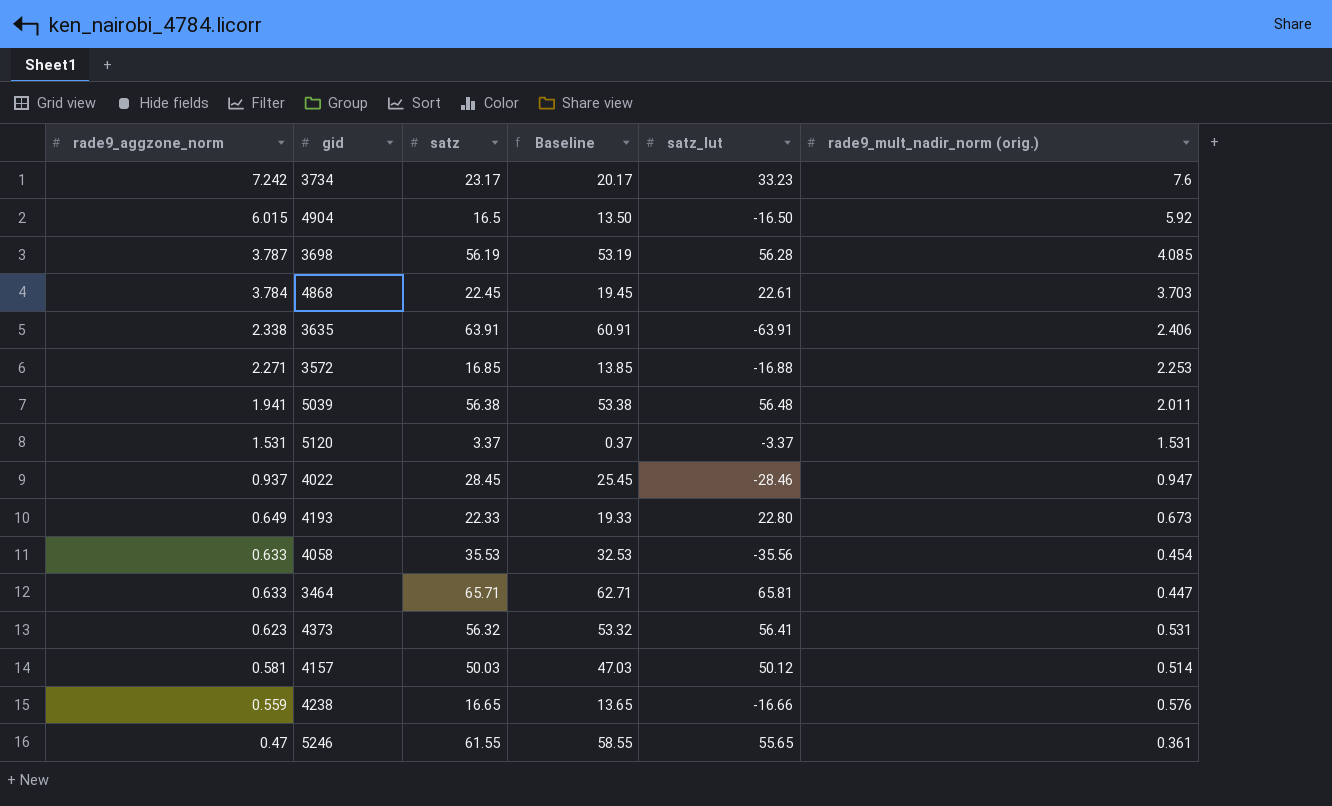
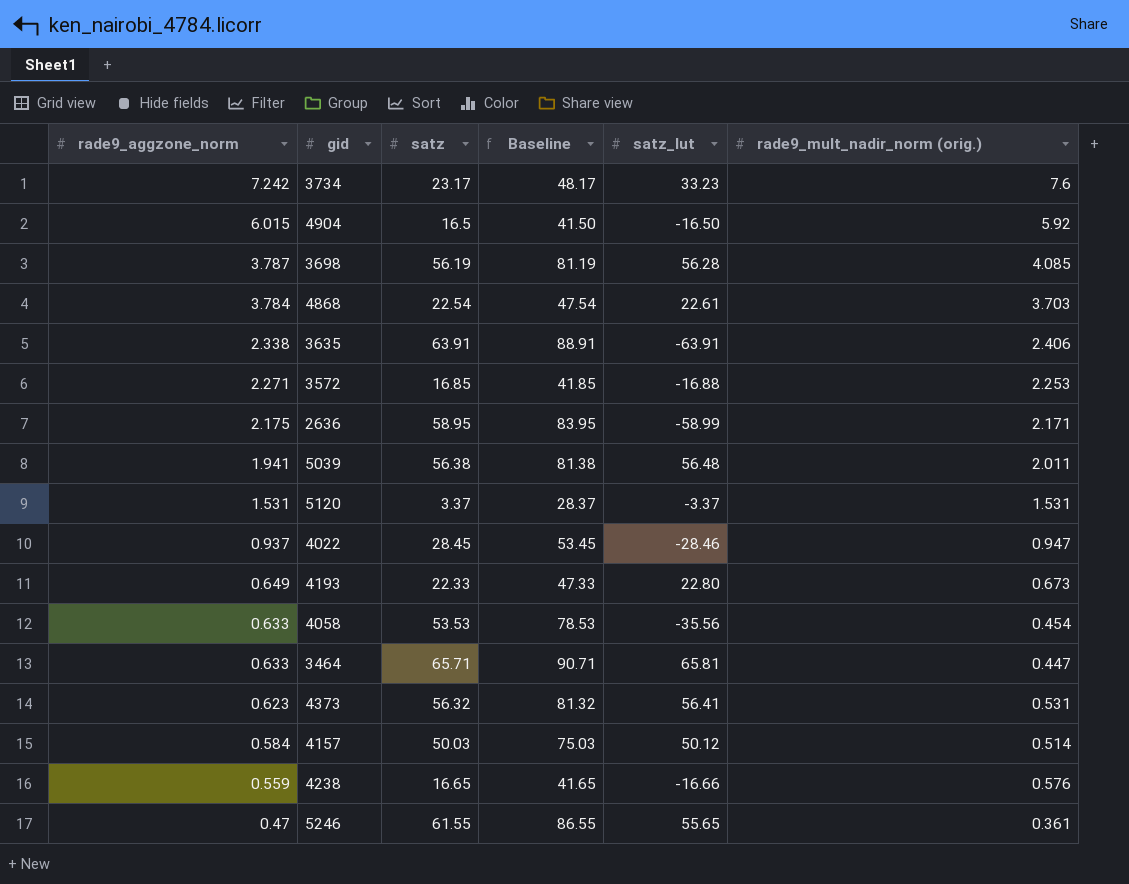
column Baseline | formula: [satz] - 3 -> [satz] + 25
4868 | satz: 22.45 -> 22.54
row 2636: none -> 2.175 | 58.95 | 83.95 | -58.99 | 2.171
4058 | satz: 35.53 -> 53.53
4157 | rade9_aggzone_norm: 0.581 -> 0.584

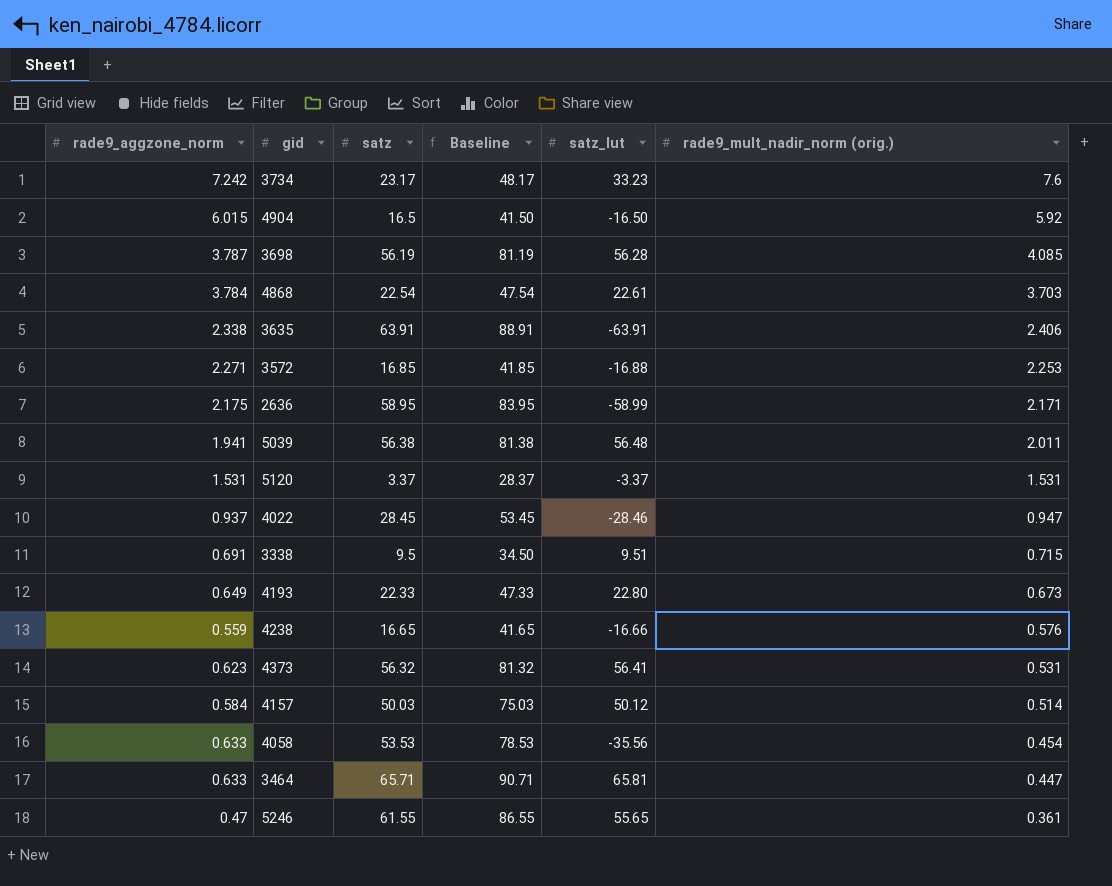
row order: rade9_aggzone_norm descending -> rade9_mult_nadir_norm (orig.) descending
row 3338: none -> 0.691 | 9.5 | 34.50 | 9.51 | 0.715

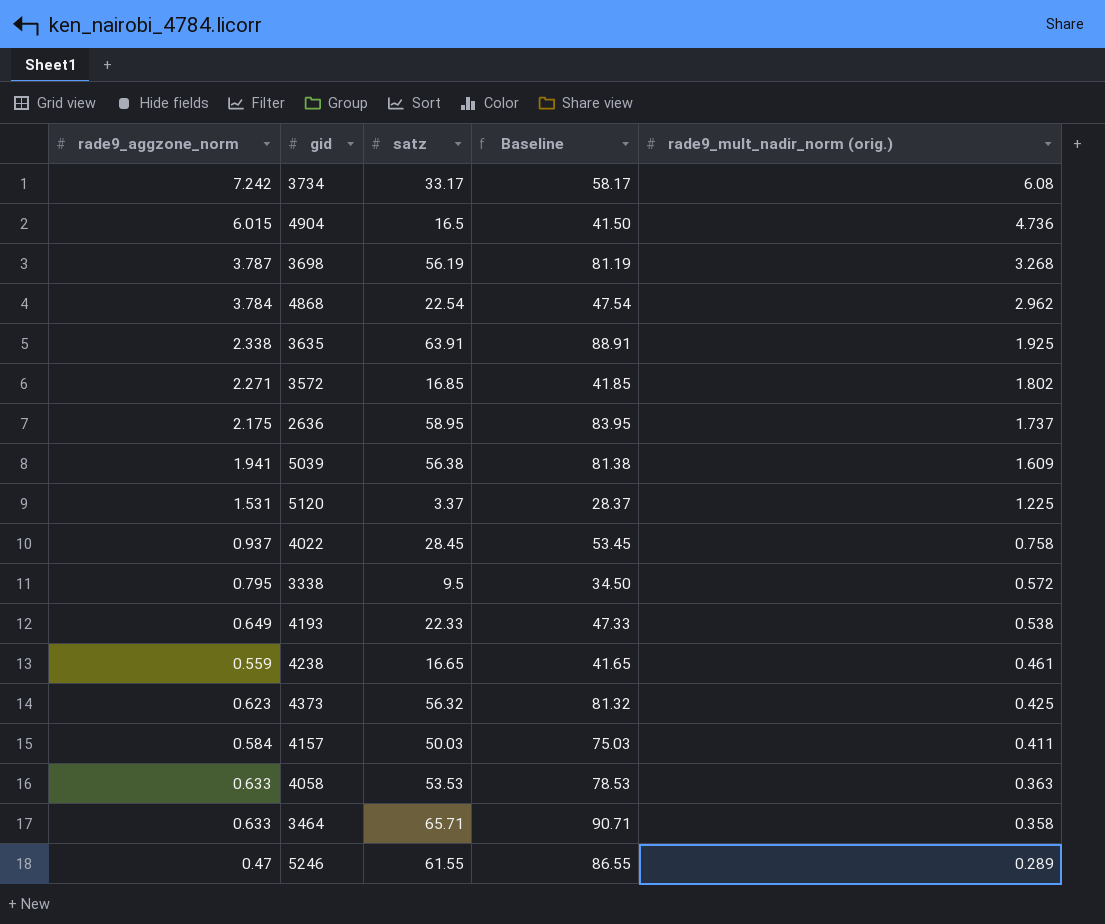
column satz_lut | position: 5 -> none
3734 | satz: 23.17 -> 33.17
3734 | Baseline: 48.17 -> 58.17
3734 | rade9_mult_nadir_norm (orig.): 7.6 -> 6.08
4904 | rade9_mult_nadir_norm (orig.): 5.92 -> 4.736
3698 | rade9_mult_nadir_norm (orig.): 4.085 -> 3.268
4868 | rade9_mult_nadir_norm (orig.): 3.703 -> 2.962
3635 | rade9_mult_nadir_norm (orig.): 2.406 -> 1.925
3572 | rade9_mult_nadir_norm (orig.): 2.253 -> 1.802
2636 | rade9_mult_nadir_norm (orig.): 2.171 -> 1.737
5039 | rade9_mult_nadir_norm (orig.): 2.011 -> 1.609
5120 | rade9_mult_nadir_norm (orig.): 1.531 -> 1.225
4022 | rade9_mult_nadir_norm (orig.): 0.947 -> 0.758
3338 | rade9_aggzone_norm: 0.691 -> 0.795
3338 | rade9_mult_nadir_norm (orig.): 0.715 -> 0.572
4193 | rade9_mult_nadir_norm (orig.): 0.673 -> 0.538
4238 | rade9_mult_nadir_norm (orig.): 0.576 -> 0.461
4373 | rade9_mult_nadir_norm (orig.): 0.531 -> 0.425
4157 | rade9_mult_nadir_norm (orig.): 0.514 -> 0.411
4058 | rade9_mult_nadir_norm (orig.): 0.454 -> 0.363
3464 | rade9_mult_nadir_norm (orig.): 0.447 -> 0.358
5246 | rade9_mult_nadir_norm (orig.): 0.361 -> 0.289

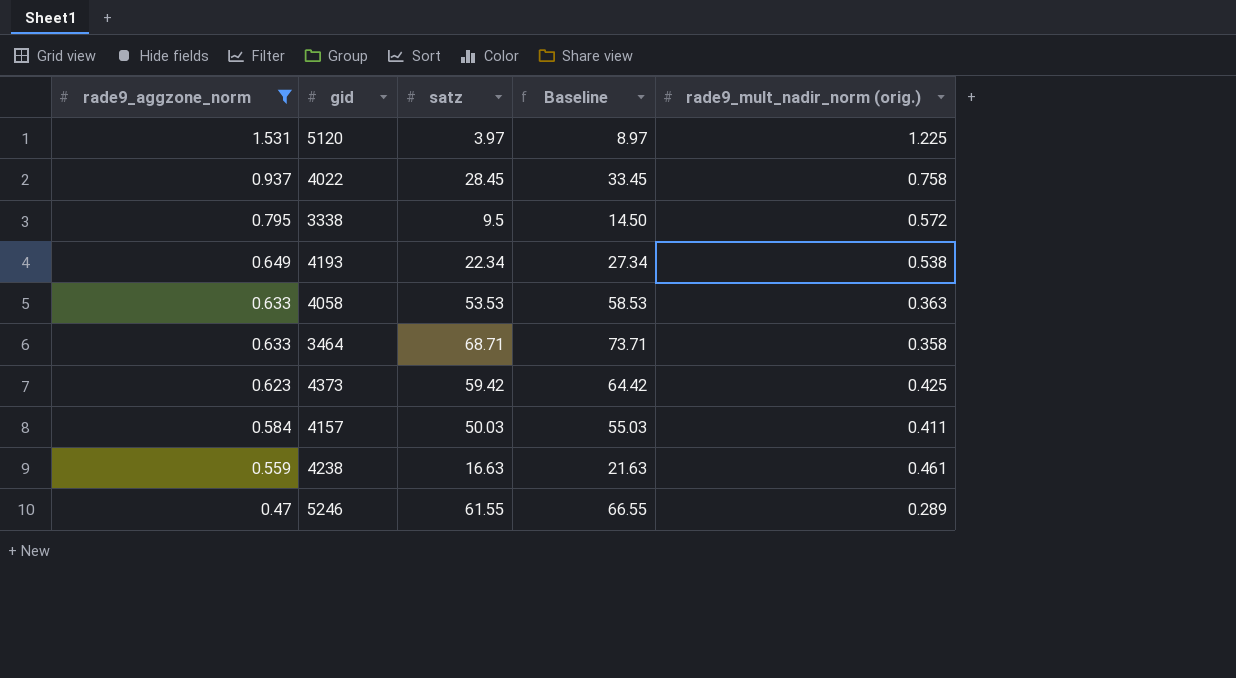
filter: none -> rade9_aggzone_norm <= 1.531
row order: rade9_mult_nadir_norm (orig.) descending -> rade9_aggzone_norm descending
column Baseline | formula: [satz] + 25 -> [satz] + 5
5120 | satz: 3.37 -> 3.97
4193 | satz: 22.33 -> 22.34
3464 | satz: 65.71 -> 68.71
4373 | satz: 56.32 -> 59.42
4238 | satz: 16.65 -> 16.63

